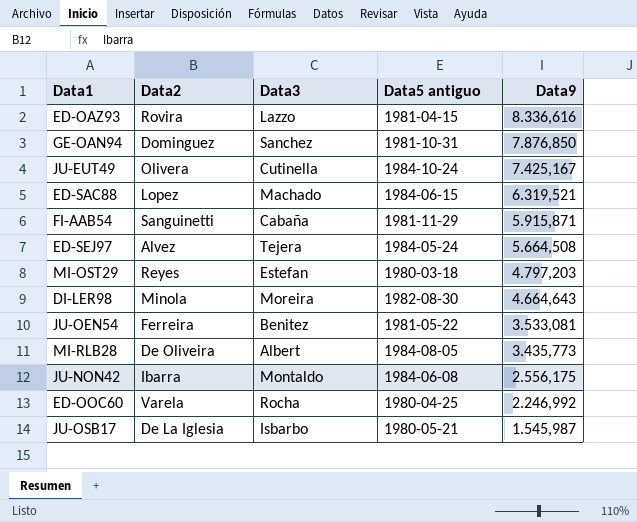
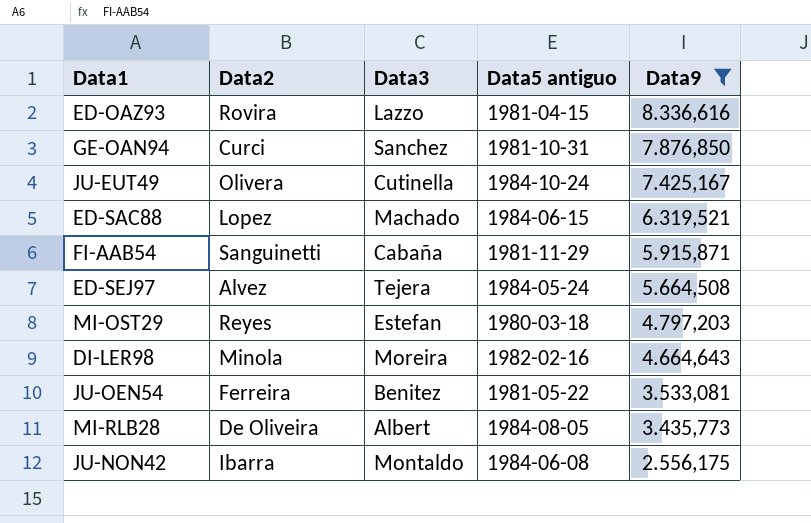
filter: none -> Data9 >= 2.556,175
GE-OAN94 | Data2: Dominguez -> Curci
DI-LER98 | Data5 antiguo: 1982-08-30 -> 1982-02-16

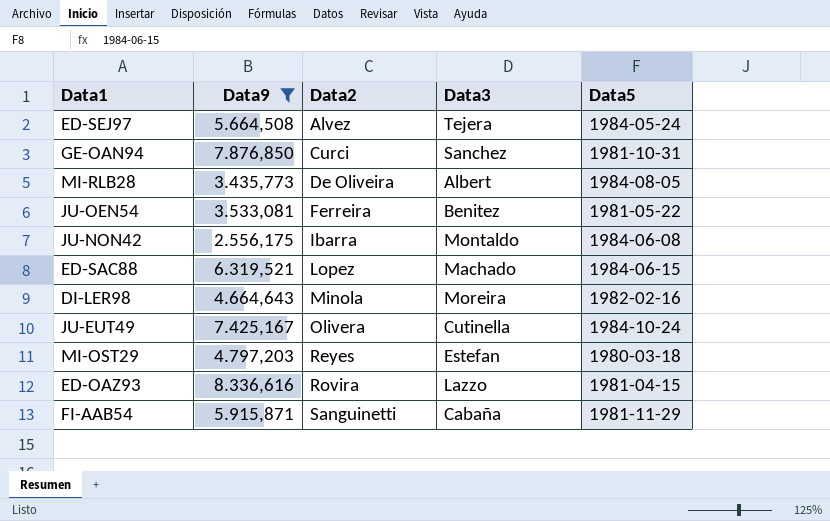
row order: Data9 descending -> Data2 ascending
column Data9 | position: 5 -> 2
column name: Data5 antiguo -> Data5

